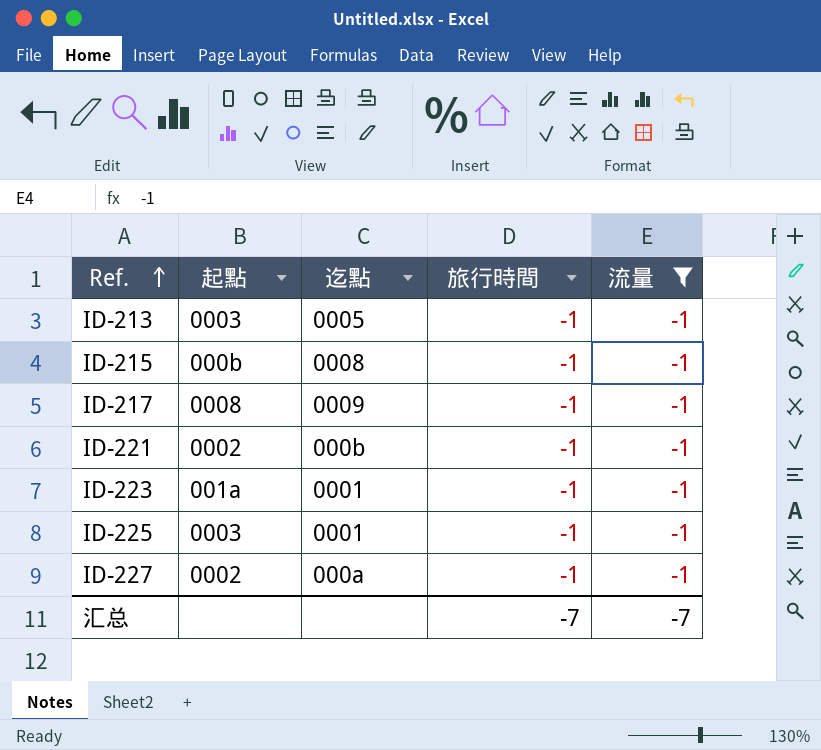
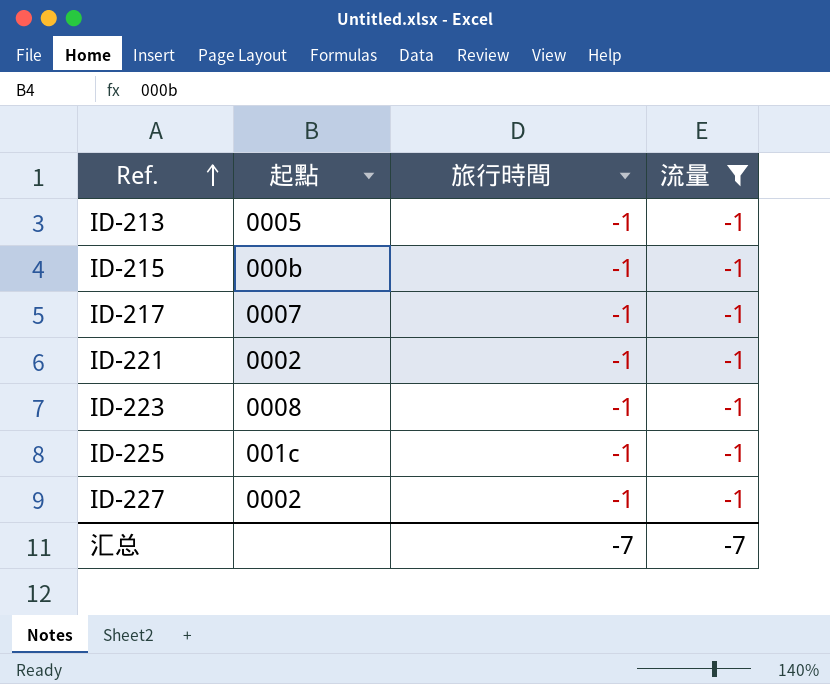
column 迄點 | position: 3 -> none
ID-213 | 起點: 0003 -> 0005
ID-217 | 起點: 0008 -> 0007
ID-223 | 起點: 001a -> 0008
ID-225 | 起點: 0003 -> 001c

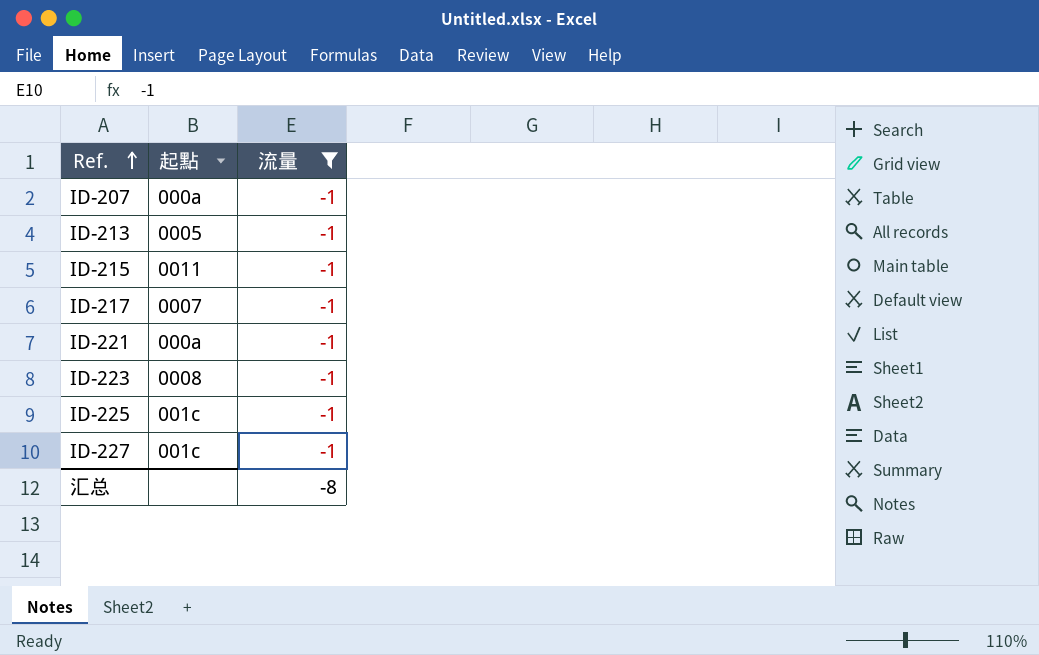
column 旅行時間 | position: 3 -> none
row ID-207: none -> 000a | -1
ID-215 | 起點: 000b -> 0011
ID-221 | 起點: 0002 -> 000a
ID-227 | 起點: 0002 -> 001c
汇总 | 流量: -7 -> -8

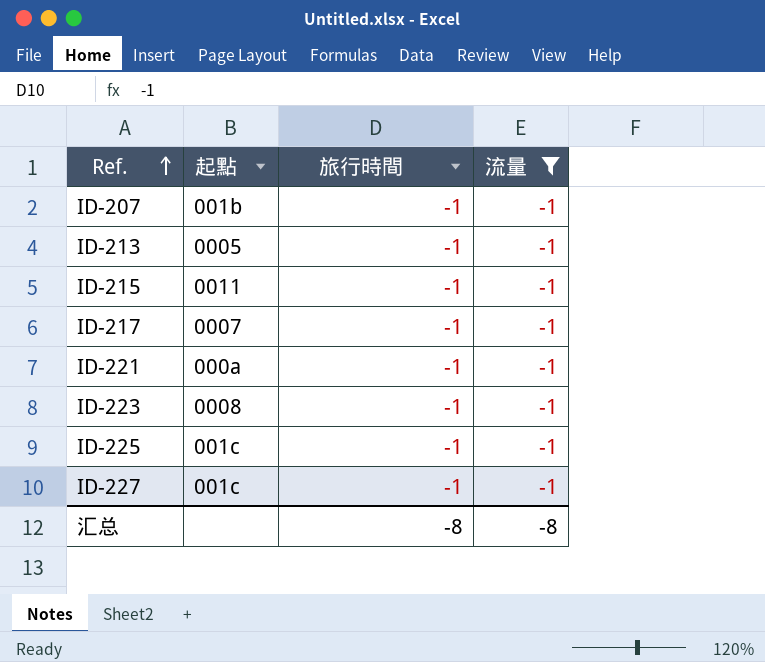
column 旅行時間 | position: none -> 3
ID-207 | 起點: 000a -> 001b

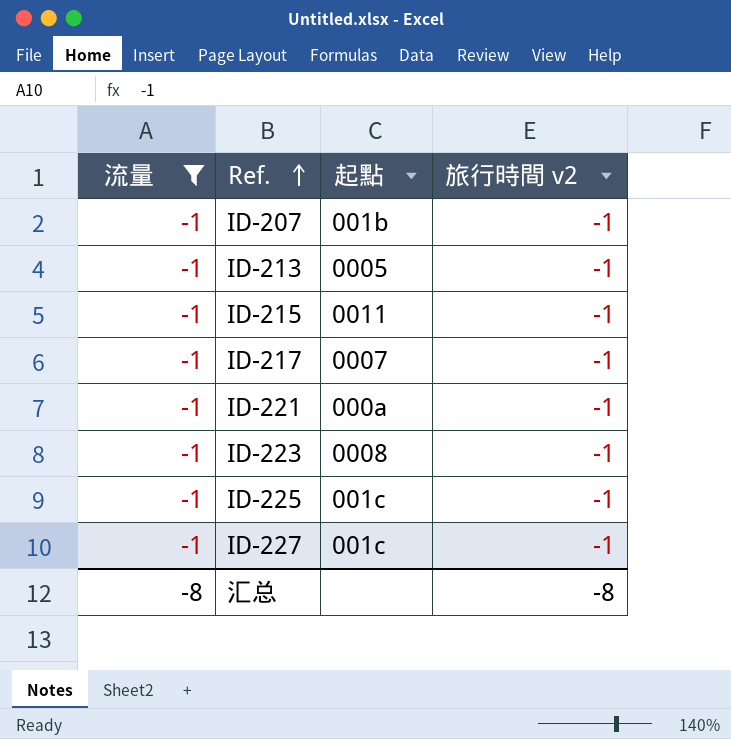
column 流量 | position: 4 -> 1
column name: 旅行時間 -> 旅行時間 v2

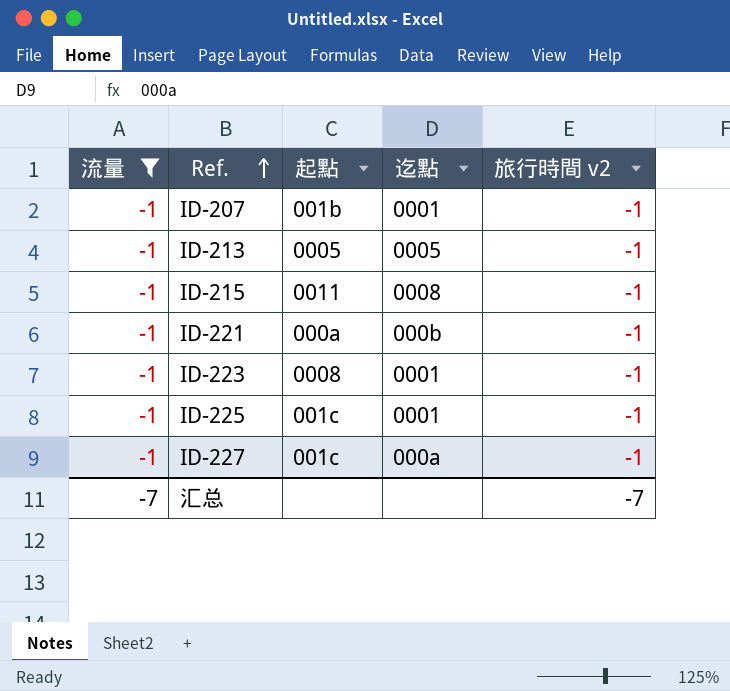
column 迄點 | position: none -> 4
row ID-217: -1 | 0007 | -1 -> none
汇总 | 流量: -8 -> -7
汇总 | 旅行時間 v2: -8 -> -7

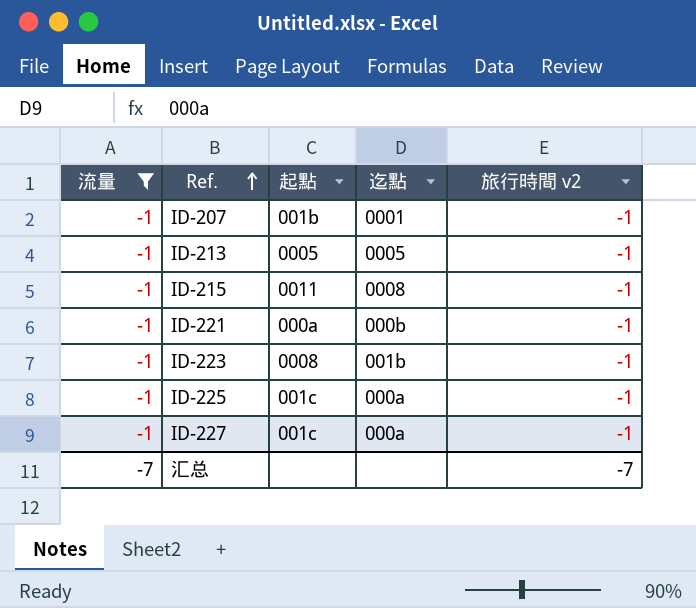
ID-223 | 迄點: 0001 -> 001b
ID-225 | 迄點: 0001 -> 000a

